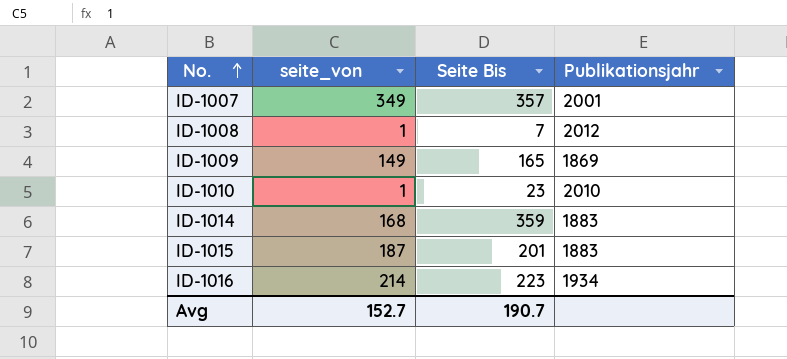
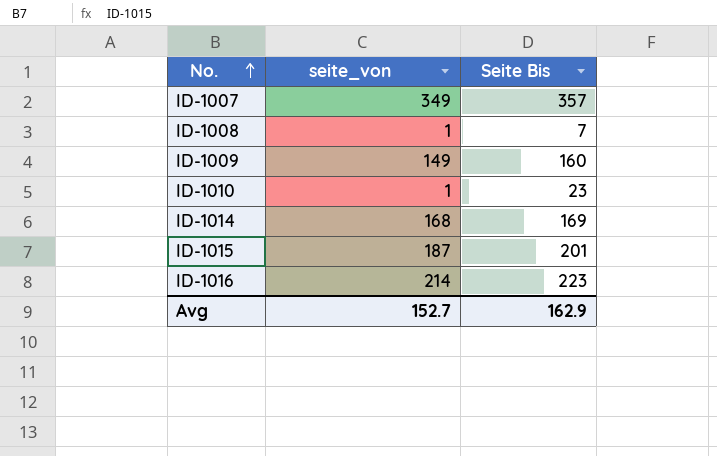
column Publikationsjahr | position: 4 -> none
ID-1009 | Seite Bis: 165 -> 160
ID-1014 | Seite Bis: 359 -> 169
Avg | Seite Bis: 190.7 -> 162.9

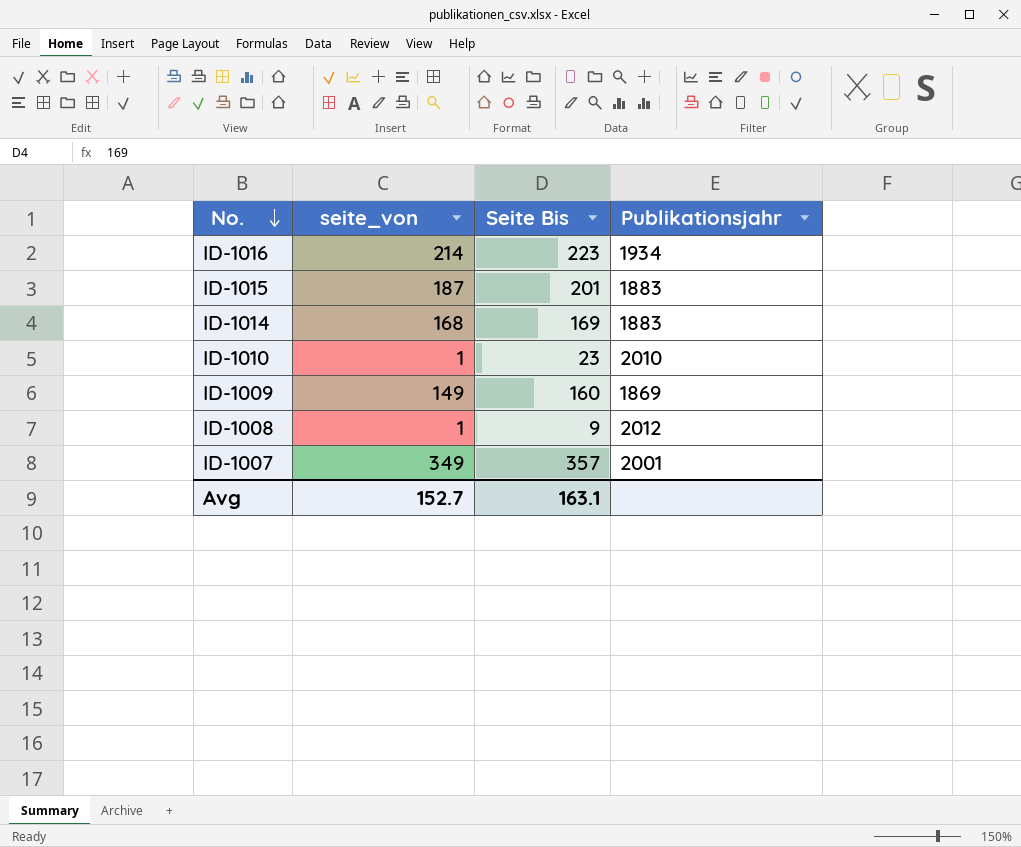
row order: No. ascending -> No. descending
column Publikationsjahr | position: none -> 4
ID-1008 | Seite Bis: 7 -> 9
Avg | Seite Bis: 162.9 -> 163.1

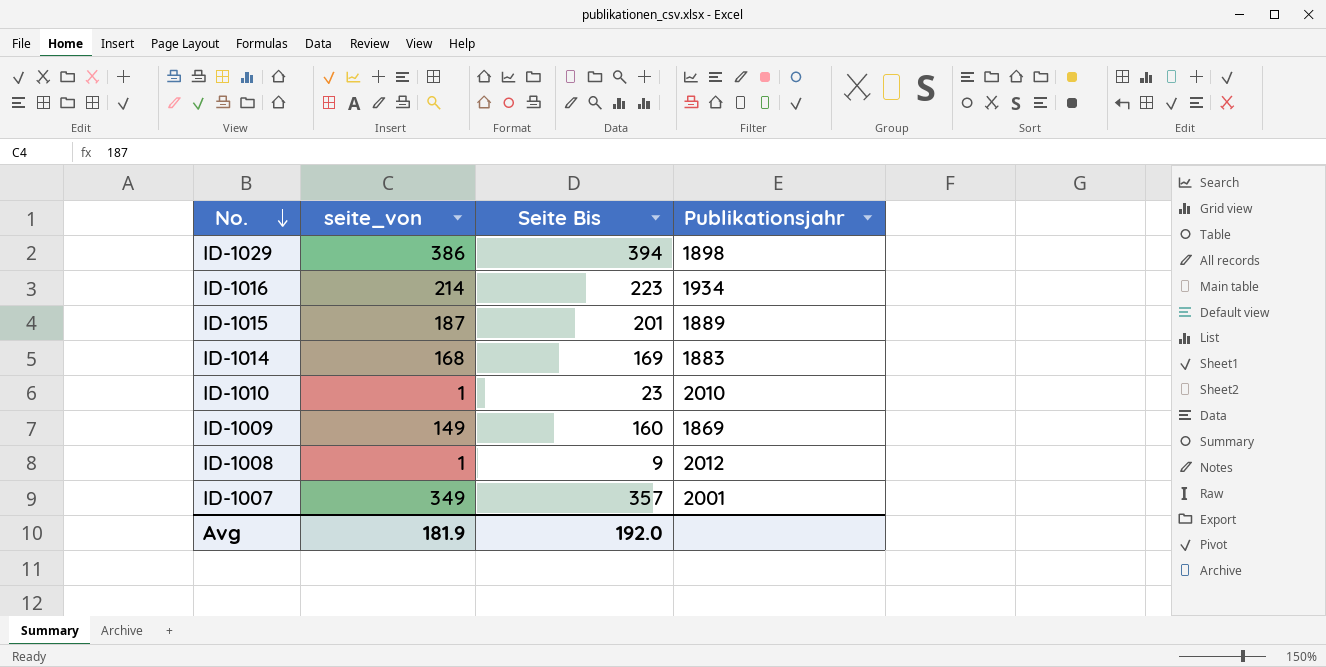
row ID-1029: none -> 386 | 394 | 1898
ID-1015 | Publikationsjahr: 1883 -> 1889
Avg | seite_von: 152.7 -> 181.9
Avg | Seite Bis: 163.1 -> 192.0

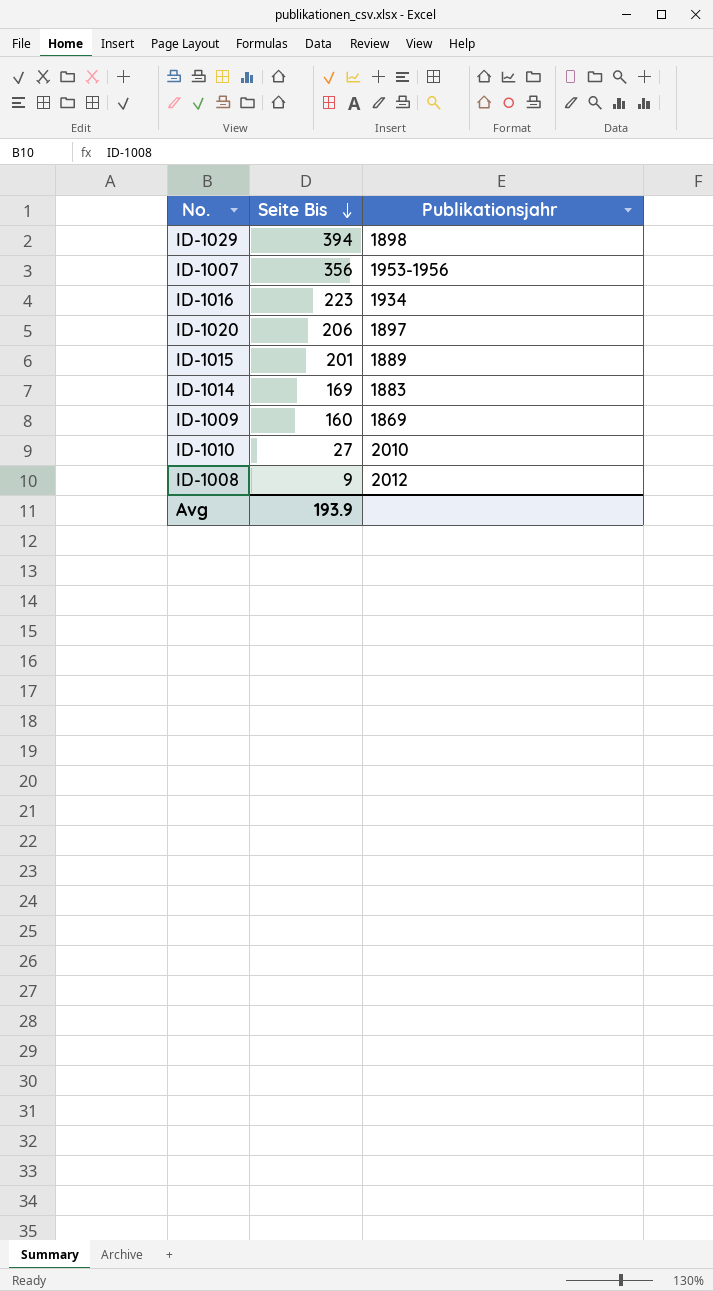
row order: No. descending -> Seite Bis descending
column seite_von | position: 2 -> none
ID-1007 | Seite Bis: 357 -> 356
ID-1007 | Publikationsjahr: 2001 -> 1953-1956
row ID-1020: none -> 206 | 1897
ID-1010 | Seite Bis: 23 -> 27
Avg | Seite Bis: 192.0 -> 193.9

